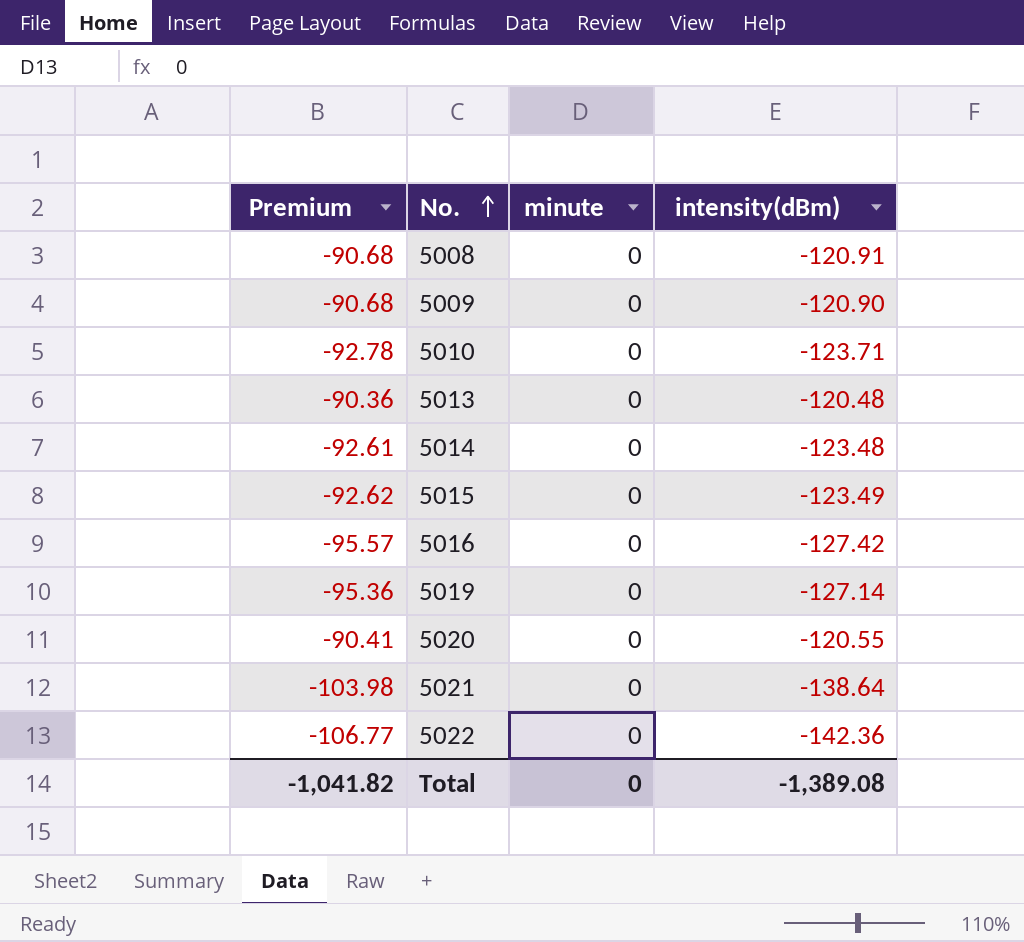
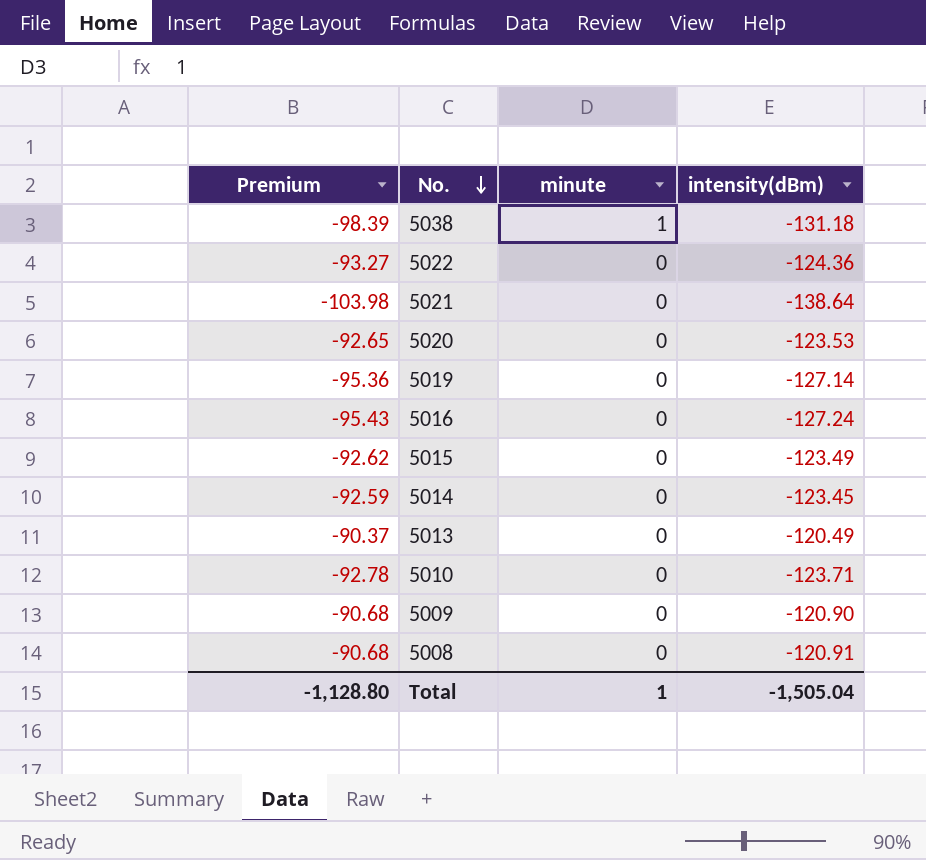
row order: No. ascending -> No. descending
row 5038: none -> -98.39 | 1 | -131.18
5022 | Premium: -106.77 -> -93.27
5022 | intensity(dBm): -142.36 -> -124.36
5020 | Premium: -90.41 -> -92.65
5020 | intensity(dBm): -120.55 -> -123.53
5016 | Premium: -95.57 -> -95.43
5016 | intensity(dBm): -127.42 -> -127.24
5014 | Premium: -92.61 -> -92.59
5014 | intensity(dBm): -123.48 -> -123.45
5013 | Premium: -90.36 -> -90.37
5013 | intensity(dBm): -120.48 -> -120.49
Total | Premium: -1,041.82 -> -1,128.80
Total | minute: 0 -> 1
Total | intensity(dBm): -1,389.08 -> -1,505.04

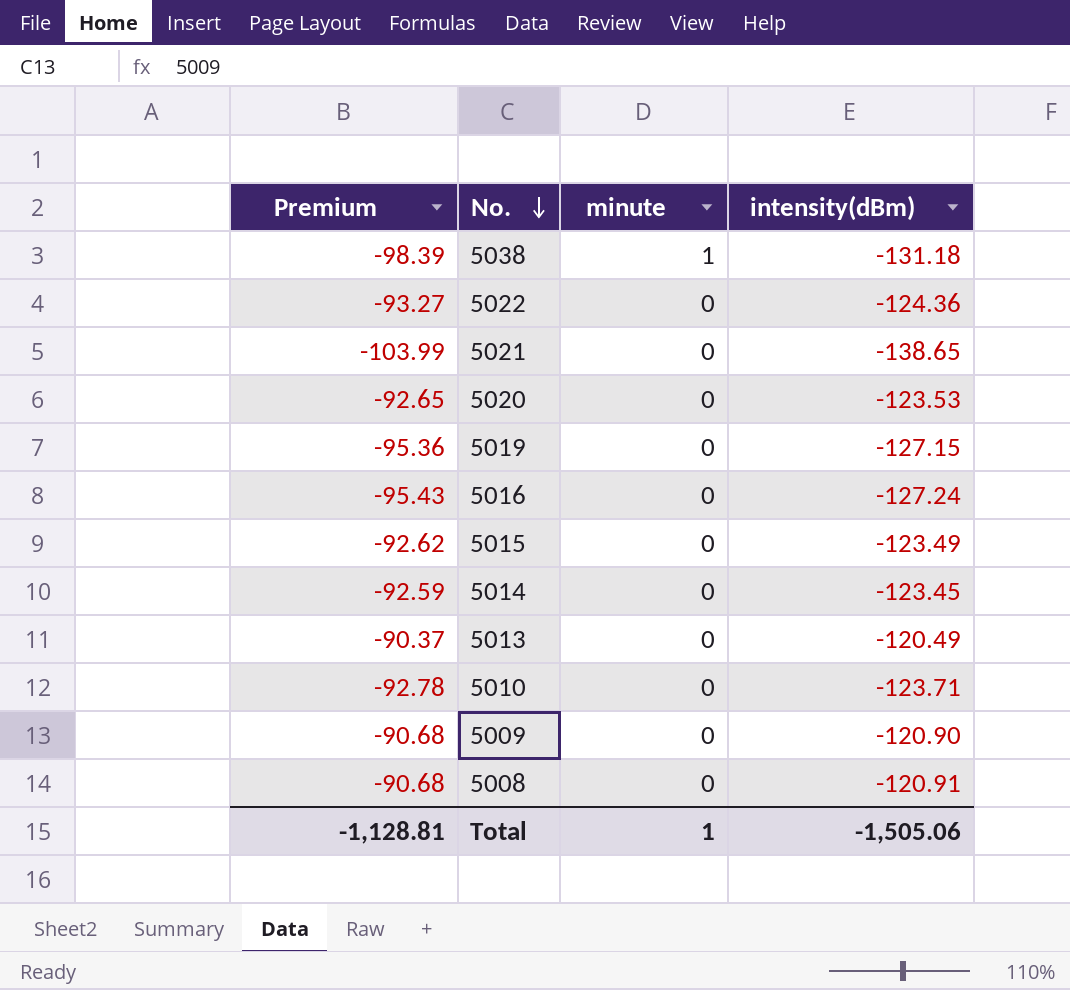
5021 | Premium: -103.98 -> -103.99
5021 | intensity(dBm): -138.64 -> -138.65
5019 | intensity(dBm): -127.14 -> -127.15
Total | Premium: -1,128.80 -> -1,128.81
Total | intensity(dBm): -1,505.04 -> -1,505.06

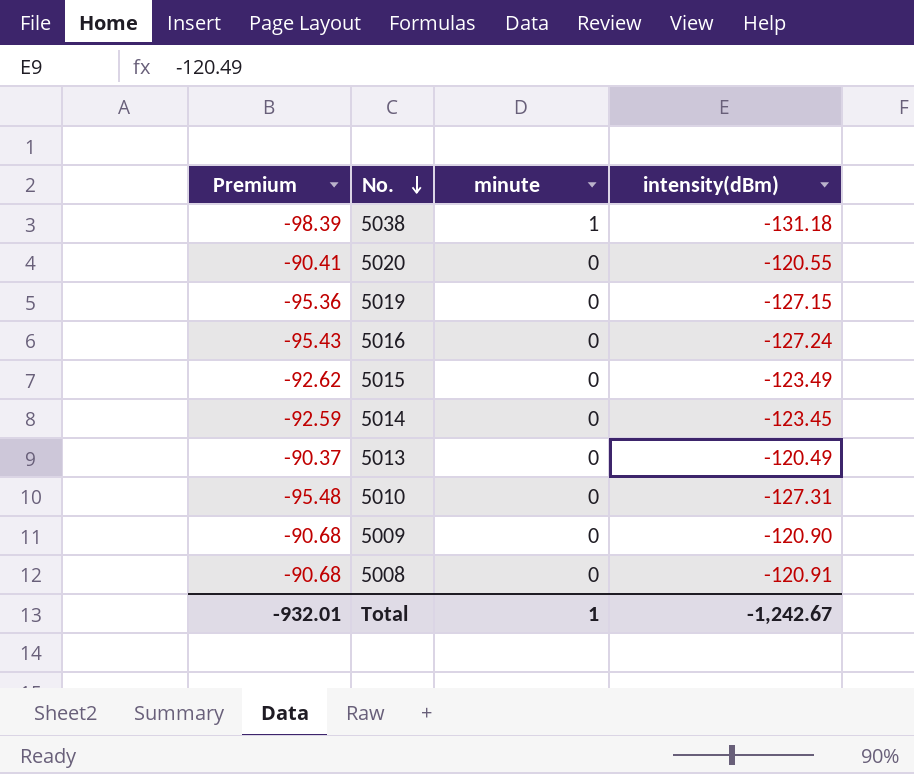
row 5022: -93.27 | 0 | -124.36 -> none
row 5021: -103.99 | 0 | -138.65 -> none
5020 | Premium: -92.65 -> -90.41
5020 | intensity(dBm): -123.53 -> -120.55
5010 | Premium: -92.78 -> -95.48
5010 | intensity(dBm): -123.71 -> -127.31
Total | Premium: -1,128.81 -> -932.01
Total | intensity(dBm): -1,505.06 -> -1,242.67

